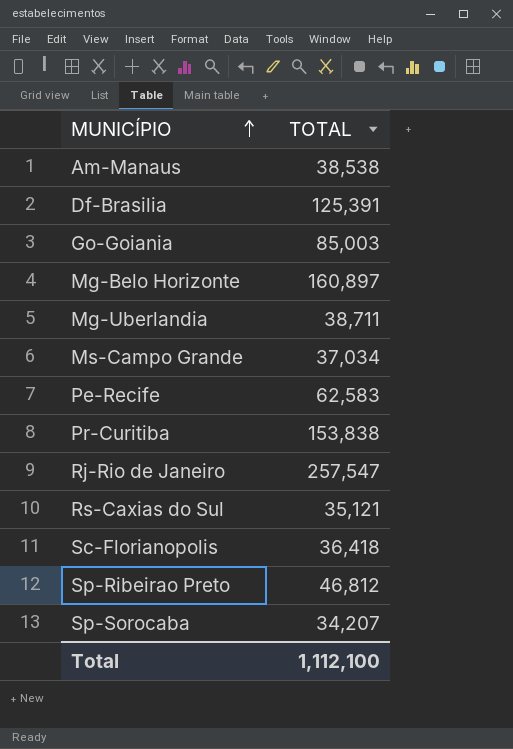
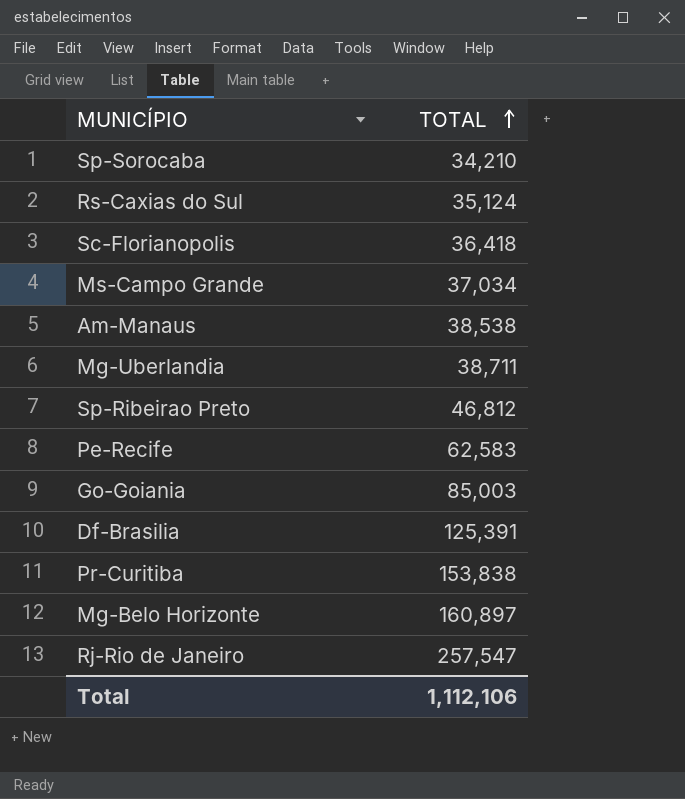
row order: MUNICÍPIO ascending -> TOTAL ascending
Sp-Sorocaba | TOTAL: 34,207 -> 34,210
Rs-Caxias do Sul | TOTAL: 35,121 -> 35,124
Total | TOTAL: 1,112,100 -> 1,112,106

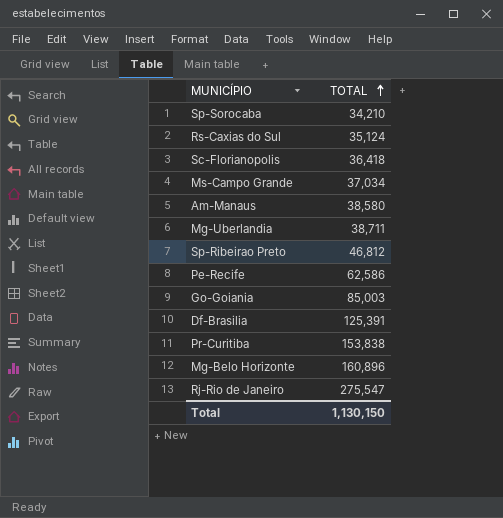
Am-Manaus | TOTAL: 38,538 -> 38,580
Pe-Recife | TOTAL: 62,583 -> 62,586
Mg-Belo Horizonte | TOTAL: 160,897 -> 160,896
Rj-Rio de Janeiro | TOTAL: 257,547 -> 275,547
Total | TOTAL: 1,112,106 -> 1,130,150

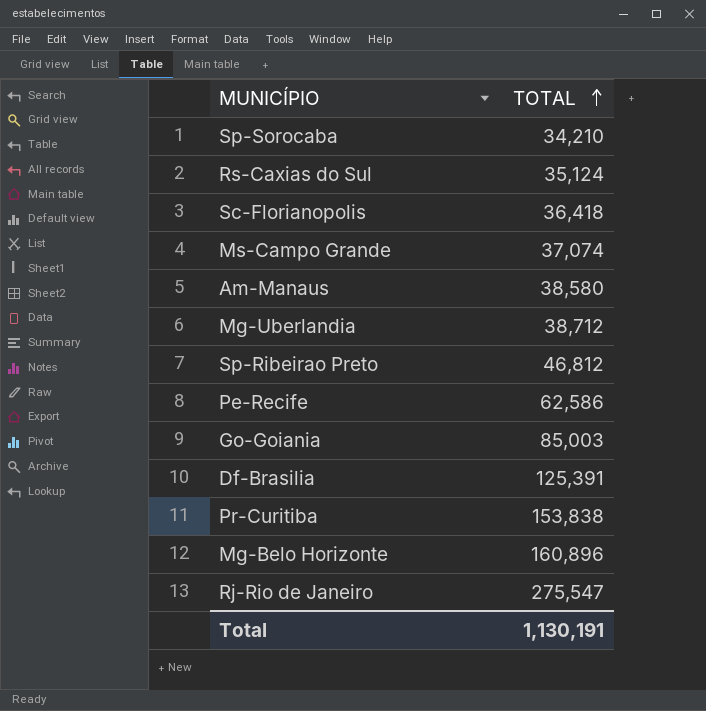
Ms-Campo Grande | TOTAL: 37,034 -> 37,074
Mg-Uberlandia | TOTAL: 38,711 -> 38,712
Total | TOTAL: 1,130,150 -> 1,130,191

